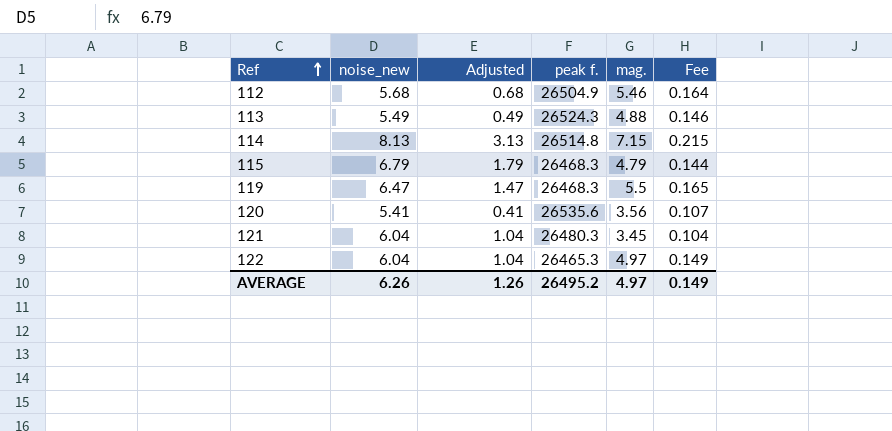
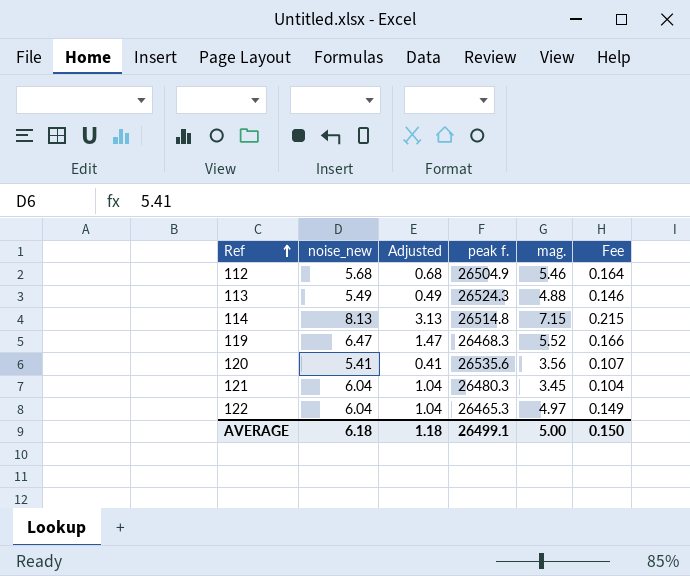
row 115: 6.79 | 1.79 | 26468.3 | 4.79 | 0.144 -> none
119 | mag.: 5.5 -> 5.52
119 | Fee: 0.165 -> 0.166
AVERAGE | noise_new: 6.26 -> 6.18
AVERAGE | Adjusted: 1.26 -> 1.18
AVERAGE | peak f.: 26495.2 -> 26499.1
AVERAGE | mag.: 4.97 -> 5.00
AVERAGE | Fee: 0.149 -> 0.150

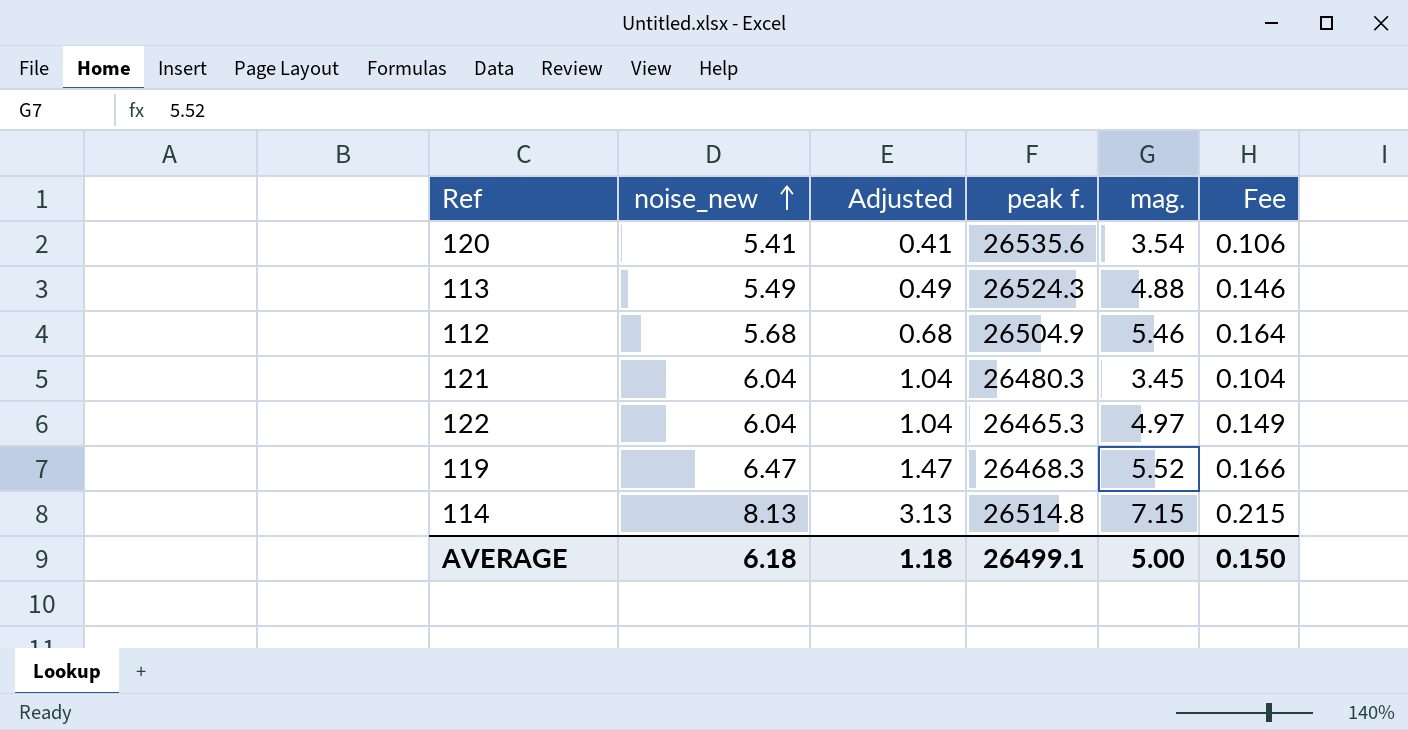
row order: Ref ascending -> noise_new ascending
120 | mag.: 3.56 -> 3.54
120 | Fee: 0.107 -> 0.106

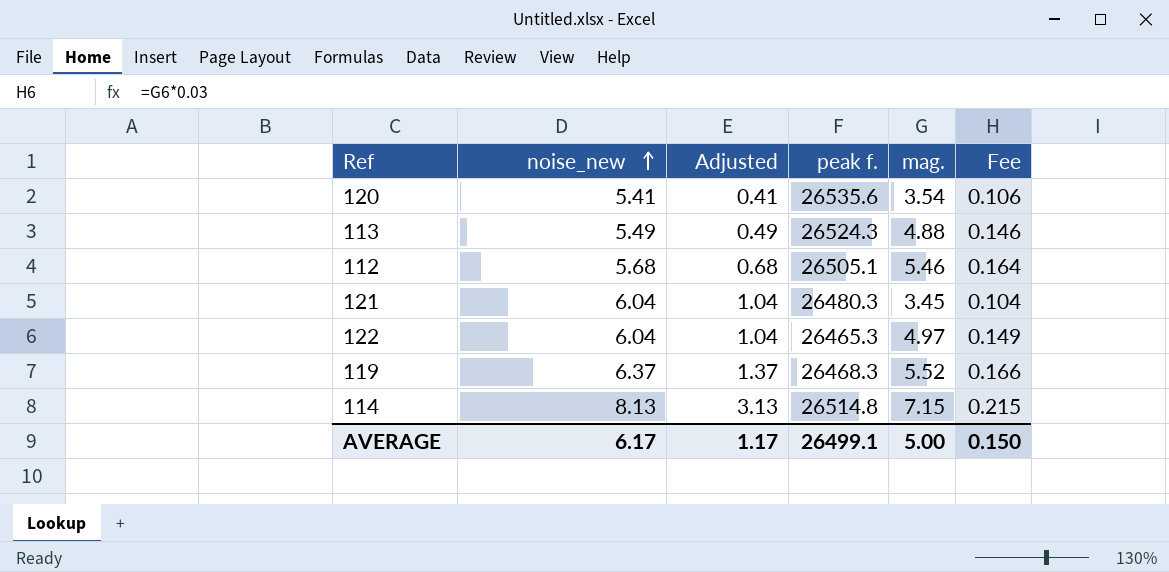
112 | peak f.: 26504.9 -> 26505.1
119 | noise_new: 6.47 -> 6.37
119 | Adjusted: 1.47 -> 1.37
AVERAGE | noise_new: 6.18 -> 6.17
AVERAGE | Adjusted: 1.18 -> 1.17

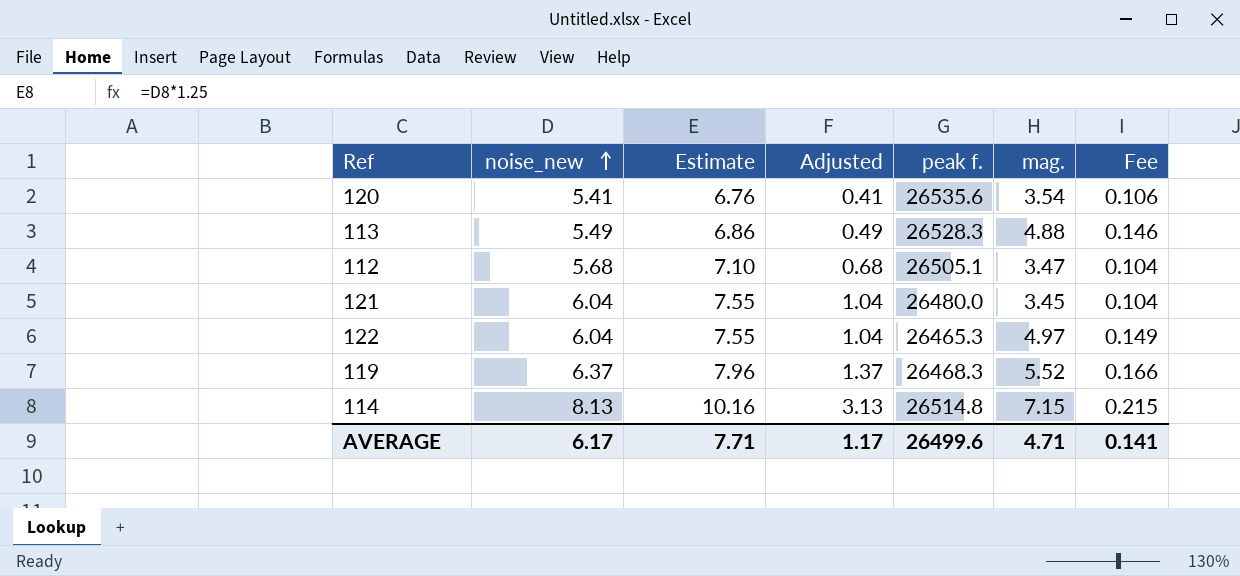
column Estimate | formula: none -> [noise_new] * 1.25
113 | peak f.: 26524.3 -> 26528.3
112 | mag.: 5.46 -> 3.47
112 | Fee: 0.164 -> 0.104
121 | peak f.: 26480.3 -> 26480.0
AVERAGE | peak f.: 26499.1 -> 26499.6
AVERAGE | mag.: 5.00 -> 4.71
AVERAGE | Fee: 0.150 -> 0.141

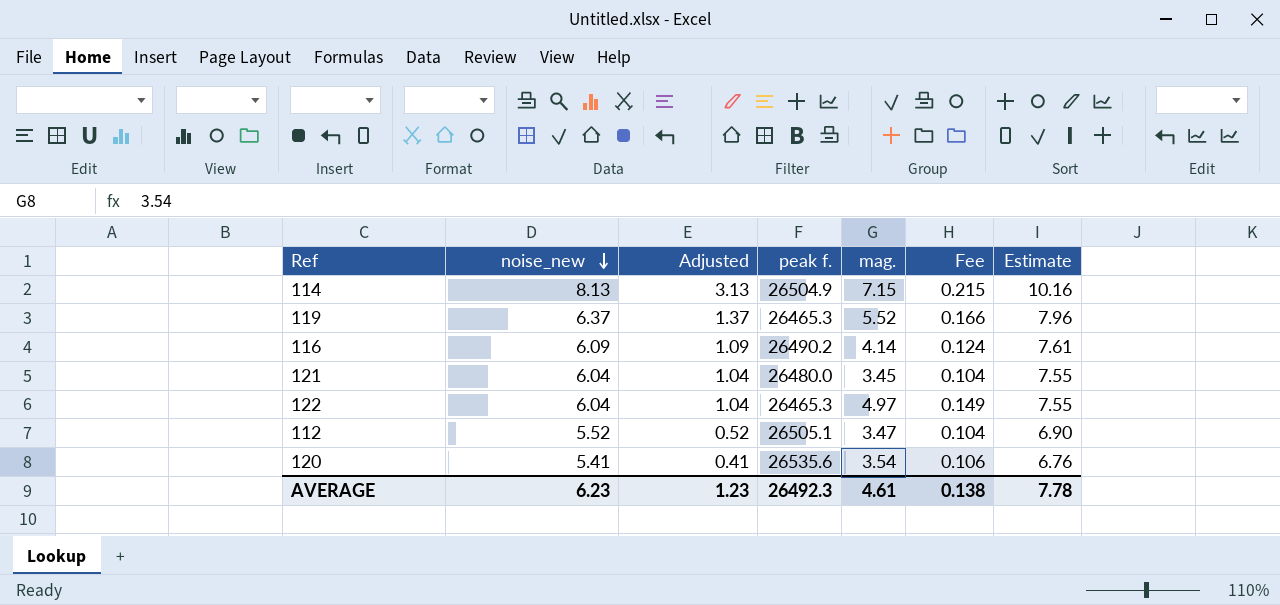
row order: noise_new ascending -> noise_new descending
column Estimate | position: 3 -> 7
row 113: 5.49 | 6.86 | 0.49 | 26528.3 | 4.88 | 0.146 -> none
114 | peak f.: 26514.8 -> 26504.9
119 | peak f.: 26468.3 -> 26465.3
row 116: none -> 6.09 | 1.09 | 26490.2 | 4.14 | 0.124 | 7.61
112 | noise_new: 5.68 -> 5.52
112 | Adjusted: 0.68 -> 0.52
112 | Estimate: 7.10 -> 6.90
AVERAGE | noise_new: 6.17 -> 6.23
AVERAGE | Adjusted: 1.17 -> 1.23
AVERAGE | peak f.: 26499.6 -> 26492.3
AVERAGE | mag.: 4.71 -> 4.61
AVERAGE | Fee: 0.141 -> 0.138
AVERAGE | Estimate: 7.71 -> 7.78

